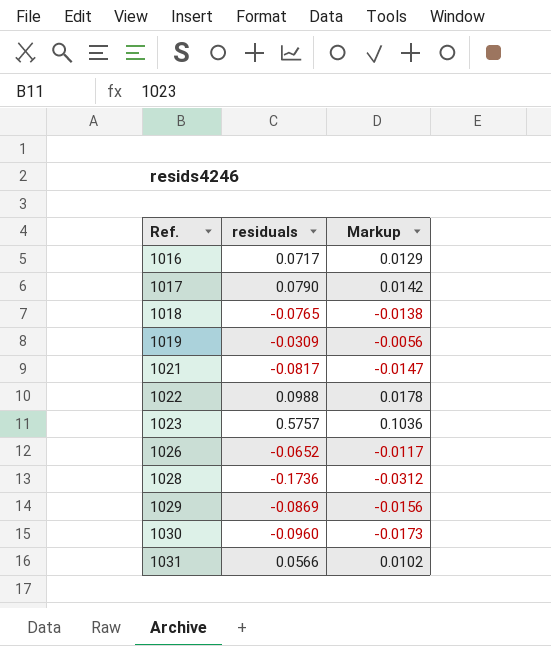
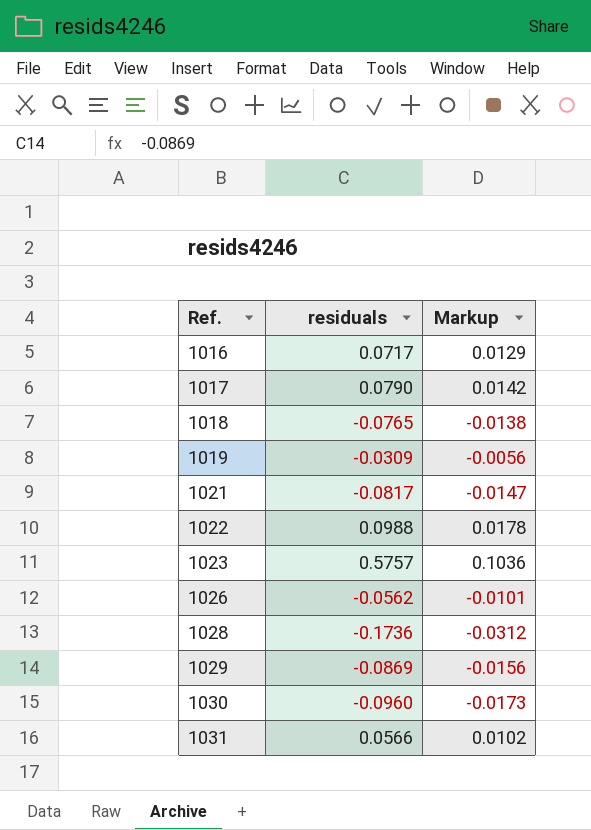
1026 | residuals: -0.0652 -> -0.0562
1026 | Markup: -0.0117 -> -0.0101

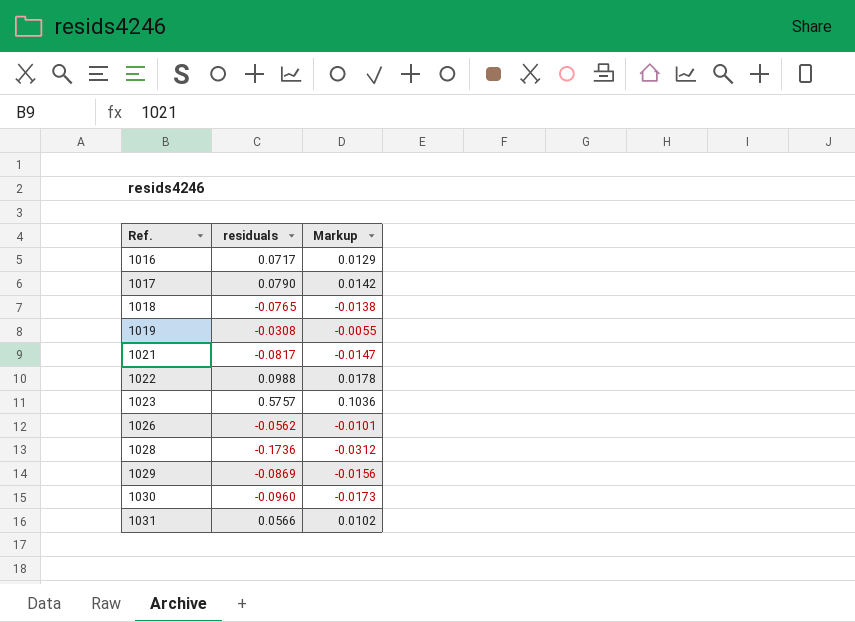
1019 | residuals: -0.0309 -> -0.0308
1019 | Markup: -0.0056 -> -0.0055

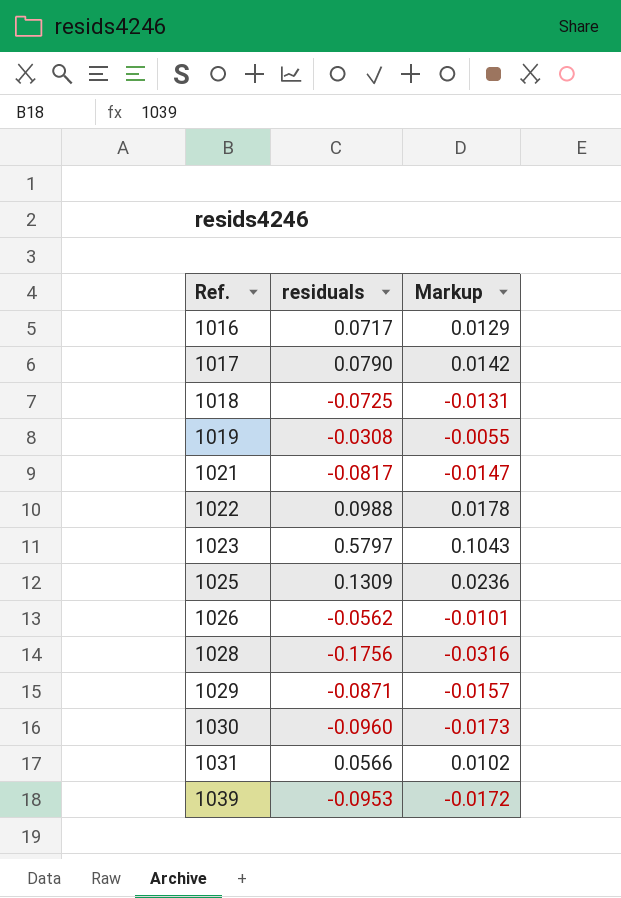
1018 | residuals: -0.0765 -> -0.0725
1018 | Markup: -0.0138 -> -0.0131
1023 | residuals: 0.5757 -> 0.5797
1023 | Markup: 0.1036 -> 0.1043
row 1025: none -> 0.1309 | 0.0236
1028 | residuals: -0.1736 -> -0.1756
1028 | Markup: -0.0312 -> -0.0316
1029 | residuals: -0.0869 -> -0.0871
1029 | Markup: -0.0156 -> -0.0157
row 1039: none -> -0.0953 | -0.0172

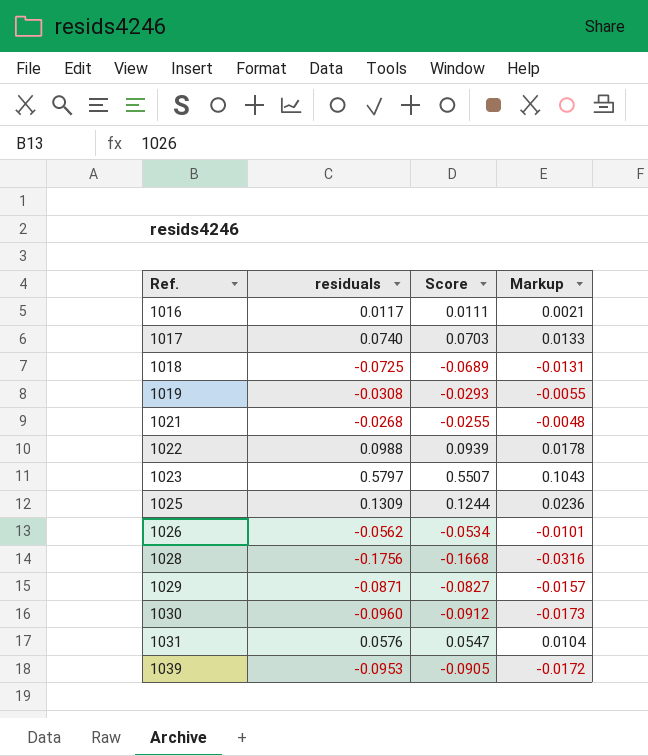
column Score | formula: none -> [residuals] * 0.95
1016 | residuals: 0.0717 -> 0.0117
1016 | Markup: 0.0129 -> 0.0021
1017 | residuals: 0.0790 -> 0.0740
1017 | Markup: 0.0142 -> 0.0133
1021 | residuals: -0.0817 -> -0.0268
1021 | Markup: -0.0147 -> -0.0048
1031 | residuals: 0.0566 -> 0.0576
1031 | Markup: 0.0102 -> 0.0104

